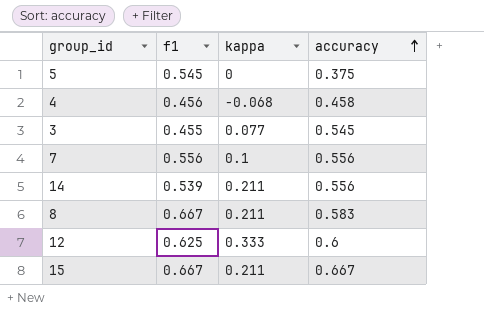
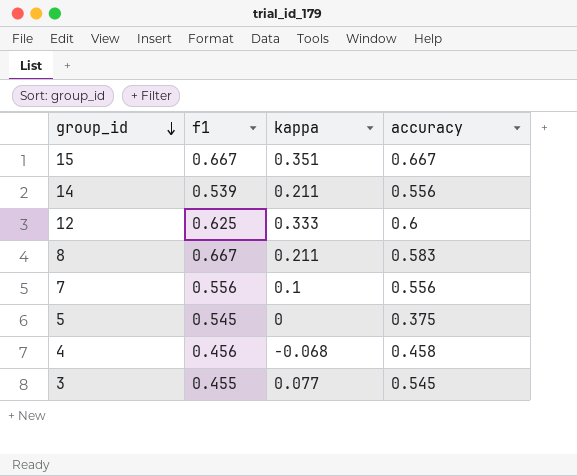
row order: accuracy ascending -> group_id descending
15 | kappa: 0.211 -> 0.351

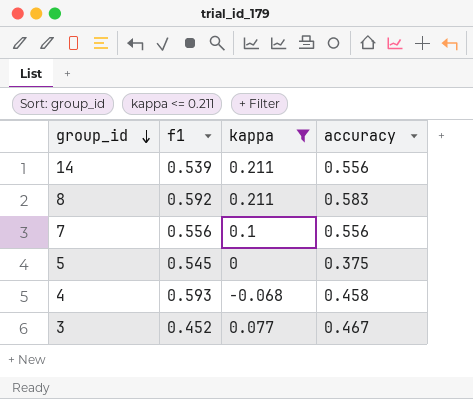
filter: none -> kappa <= 0.211
8 | f1: 0.667 -> 0.592
4 | f1: 0.456 -> 0.593
3 | f1: 0.455 -> 0.452
3 | accuracy: 0.545 -> 0.467

